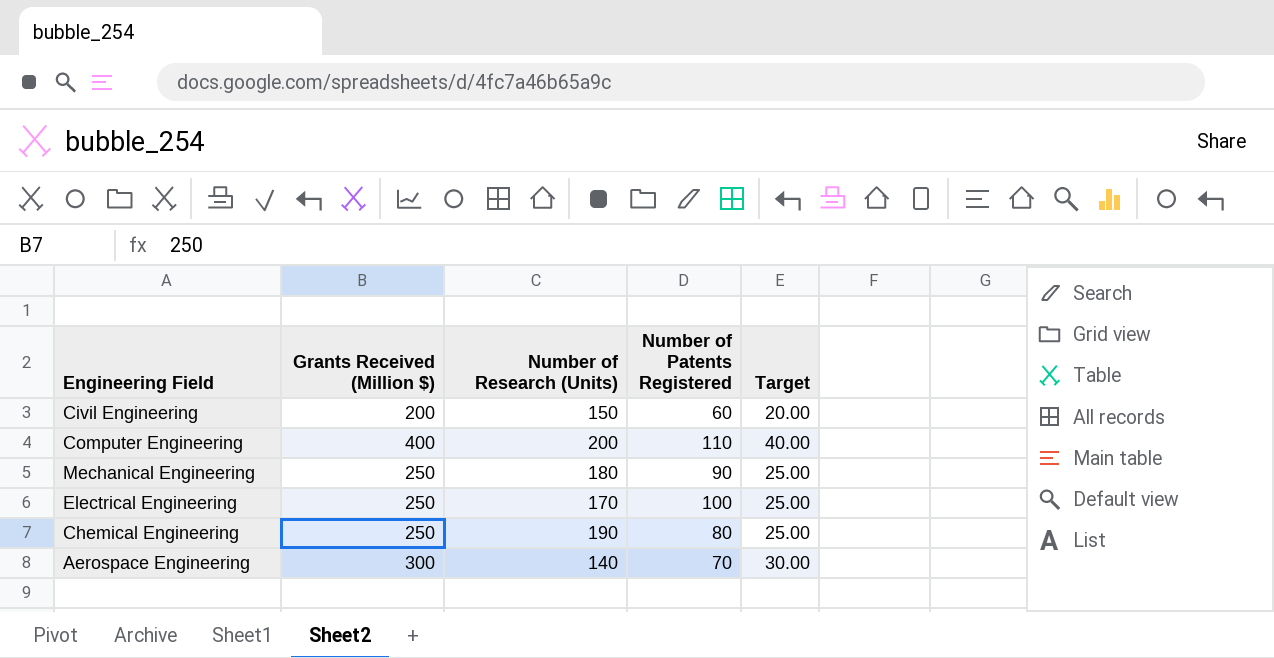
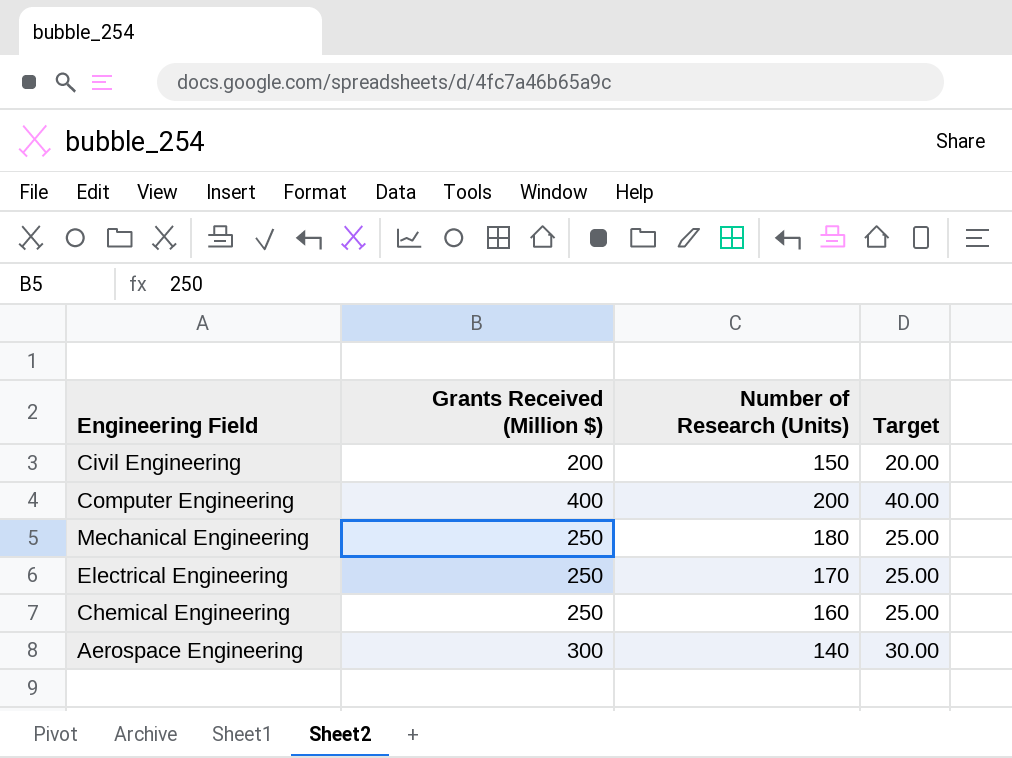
column Number of Patents Registered | position: 4 -> none
Chemical Engineering | Number of Research (Units): 190 -> 160

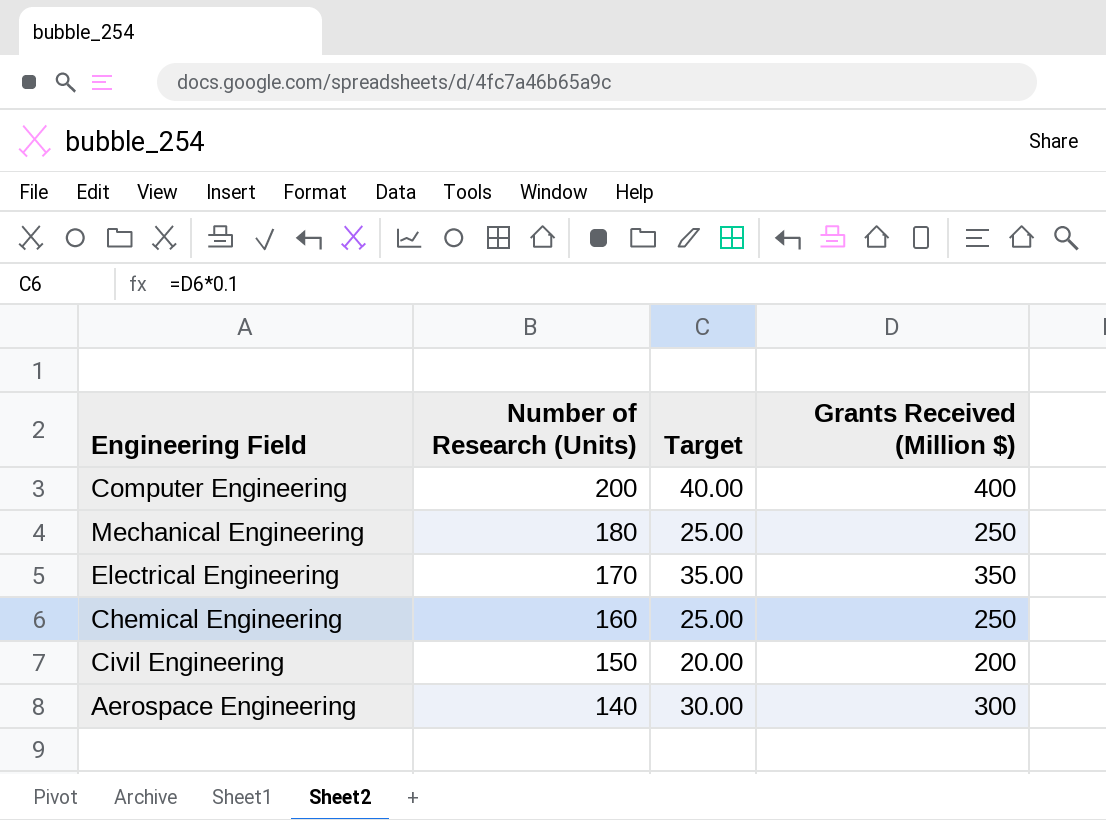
row order: none -> Number of Research (Units) descending
column Grants Received (Million $) | position: 2 -> 4
Electrical Engineering | Target: 25.00 -> 35.00
Electrical Engineering | Grants Received (Million $): 250 -> 350

